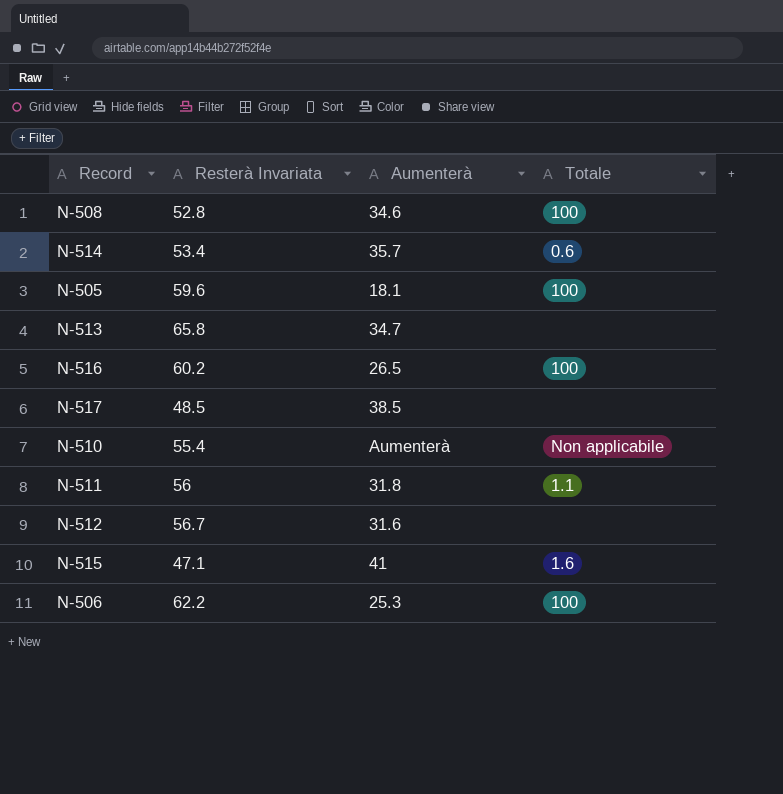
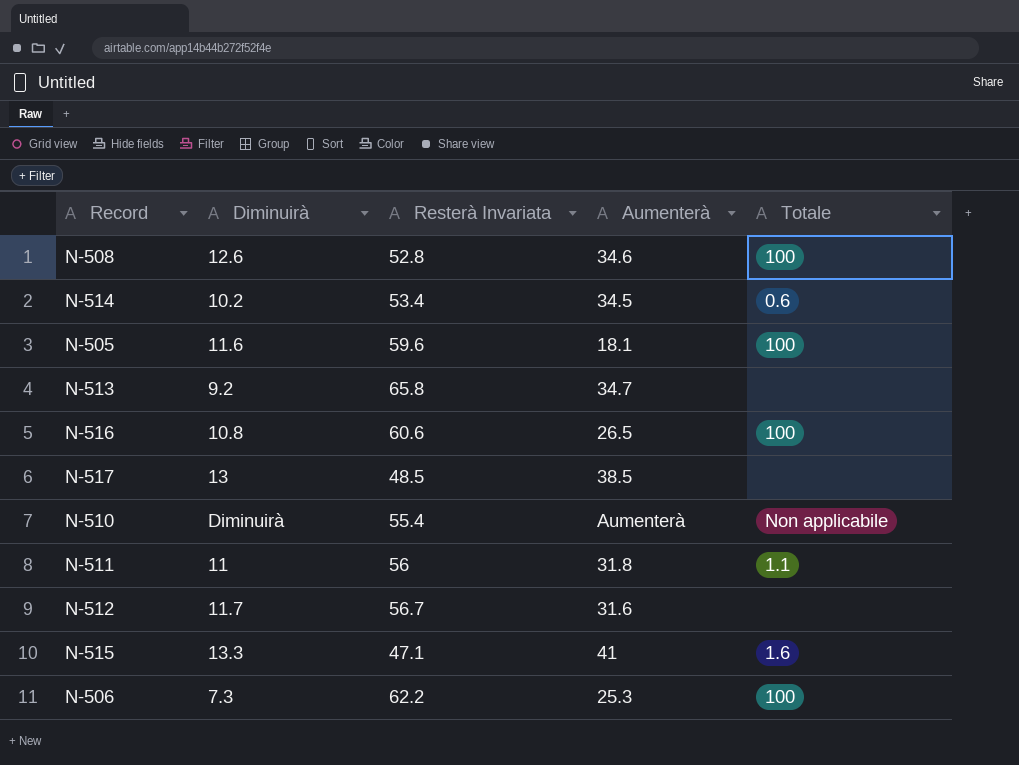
column Diminuirà | position: none -> 2
N-514 | Aumenterà: 35.7 -> 34.5
N-516 | Resterà Invariata: 60.2 -> 60.6

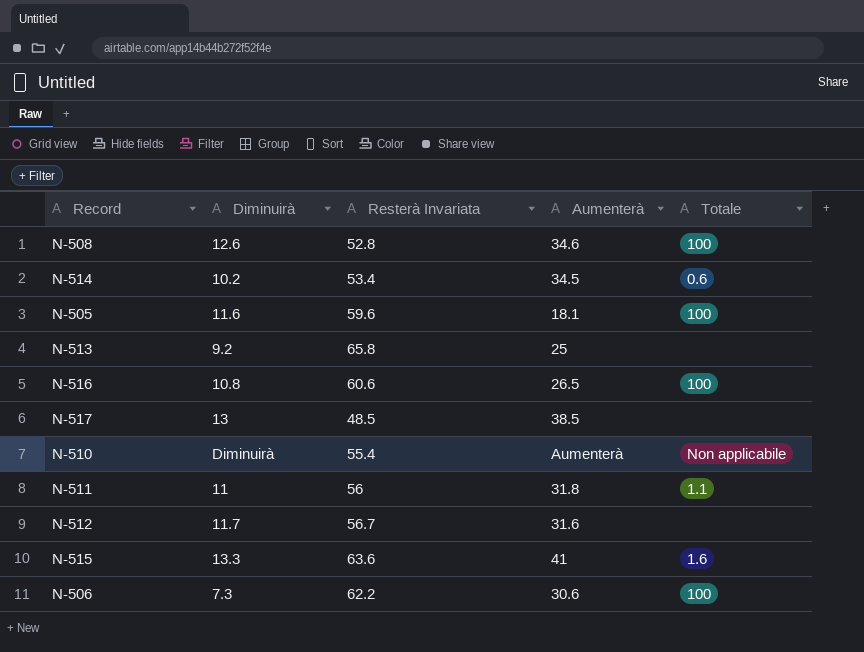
N-513 | Aumenterà: 34.7 -> 25
N-515 | Resterà Invariata: 47.1 -> 63.6
N-506 | Aumenterà: 25.3 -> 30.6

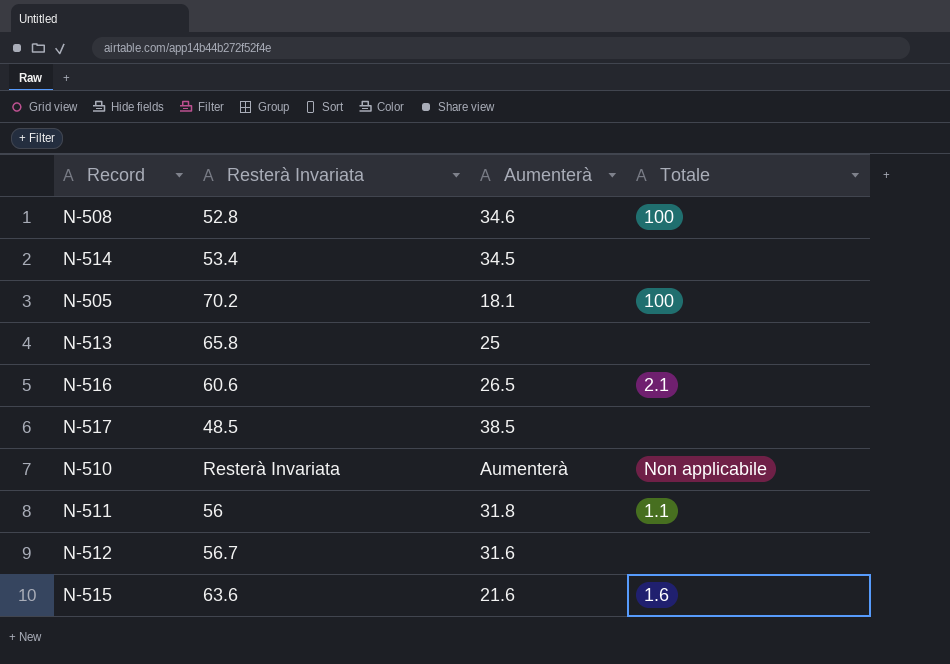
column Diminuirà | position: 2 -> none
row N-506: 7.3 | 62.2 | 30.6 | 100 -> none
N-514 | Totale: 0.6 -> none
N-505 | Resterà Invariata: 59.6 -> 70.2
N-516 | Totale: 100 -> 2.1
N-510 | Resterà Invariata: 55.4 -> Resterà Invariata
N-515 | Aumenterà: 41 -> 21.6

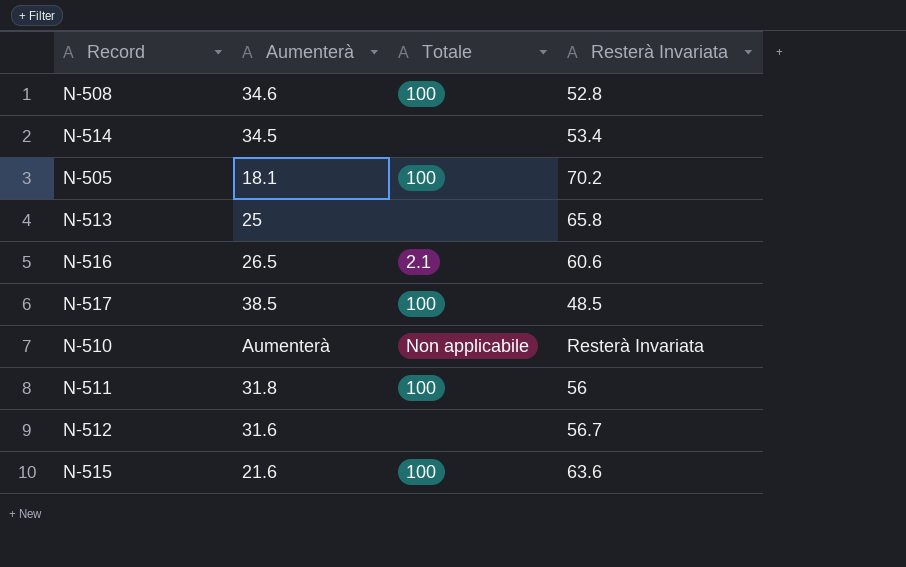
column Resterà Invariata | position: 2 -> 4
N-517 | Totale: none -> 100
N-511 | Totale: 1.1 -> 100
N-515 | Totale: 1.6 -> 100

